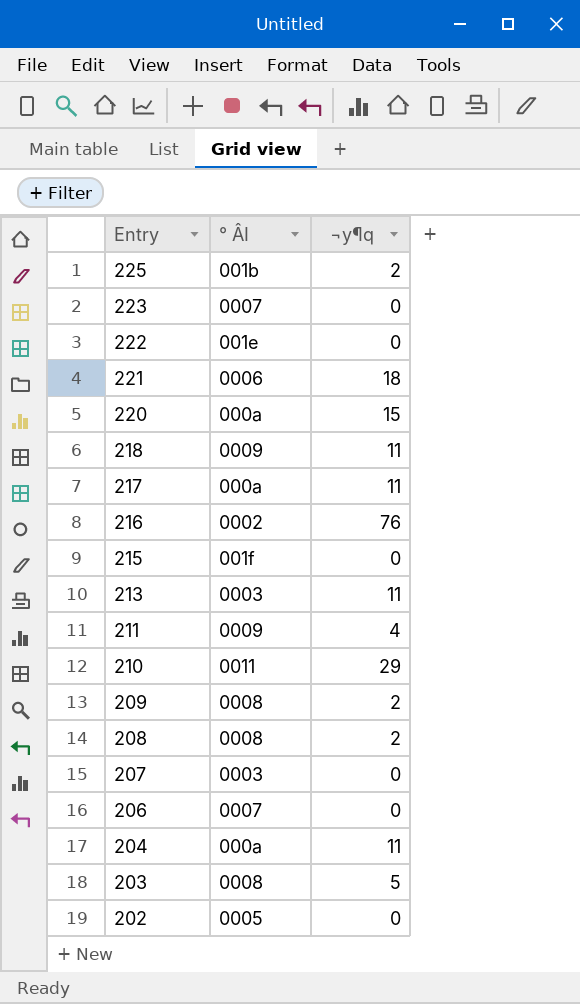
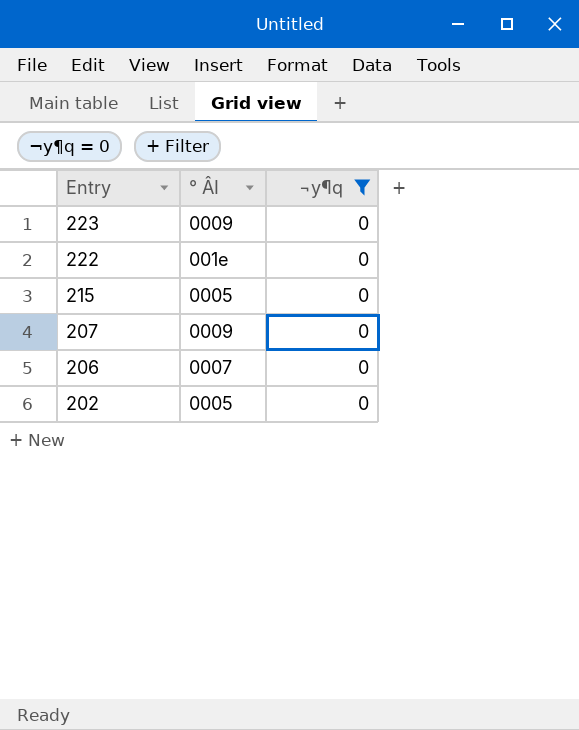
filter: none -> ¬y¶q = 0
223 | ° ÂI: 0007 -> 0009
215 | ° ÂI: 001f -> 0005
207 | ° ÂI: 0003 -> 0009

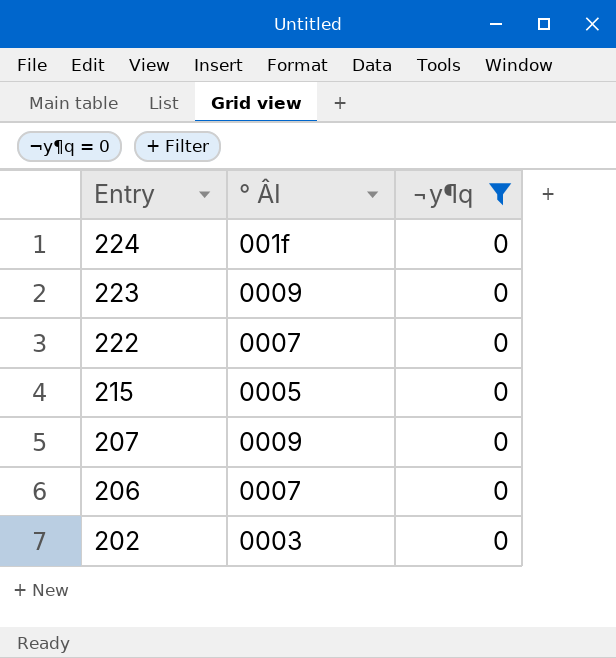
row 224: none -> 001f | 0
222 | ° ÂI: 001e -> 0007
202 | ° ÂI: 0005 -> 0003

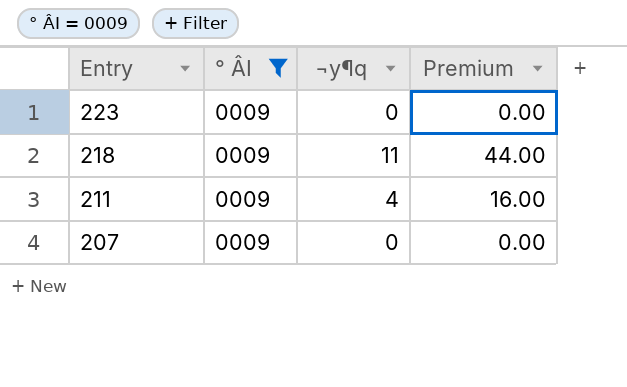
filter: ¬y¶q = 0 -> ° ÂI = 0009
column Premium | formula: none -> [¬y¶q] * 4

